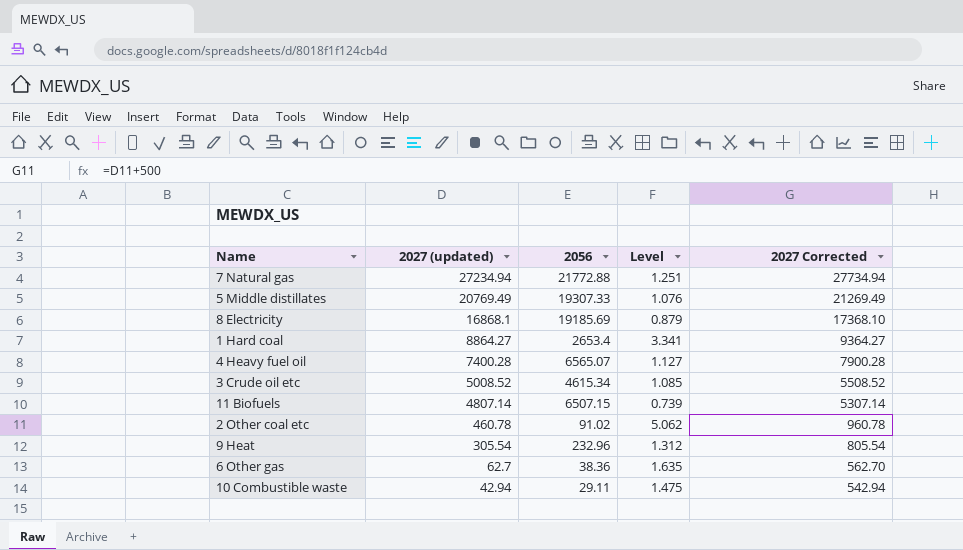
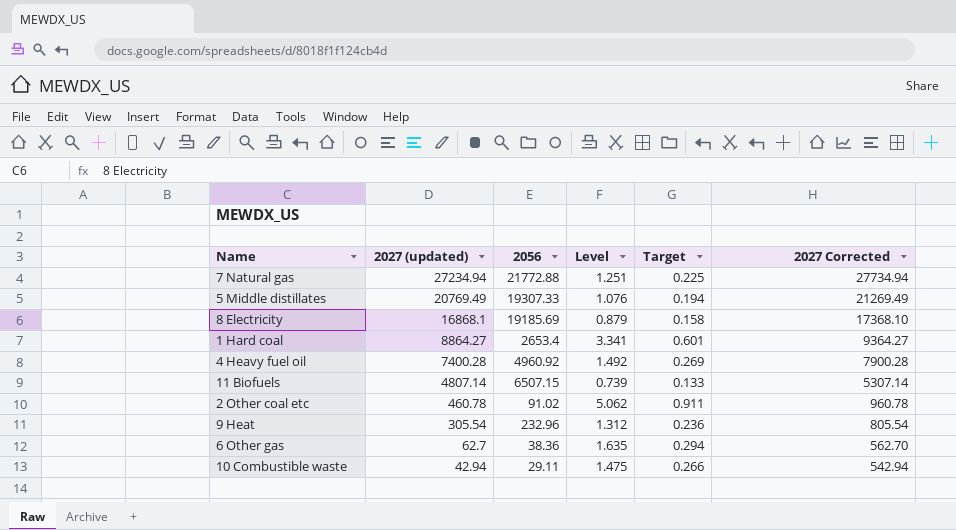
column Target | formula: none -> [Level] * 0.18
row 3 Crude oil etc: 5008.52 | 4615.34 | 1.085 | 5508.52 -> none
4 Heavy fuel oil | 2056: 6565.07 -> 4960.92
4 Heavy fuel oil | Level: 1.127 -> 1.492

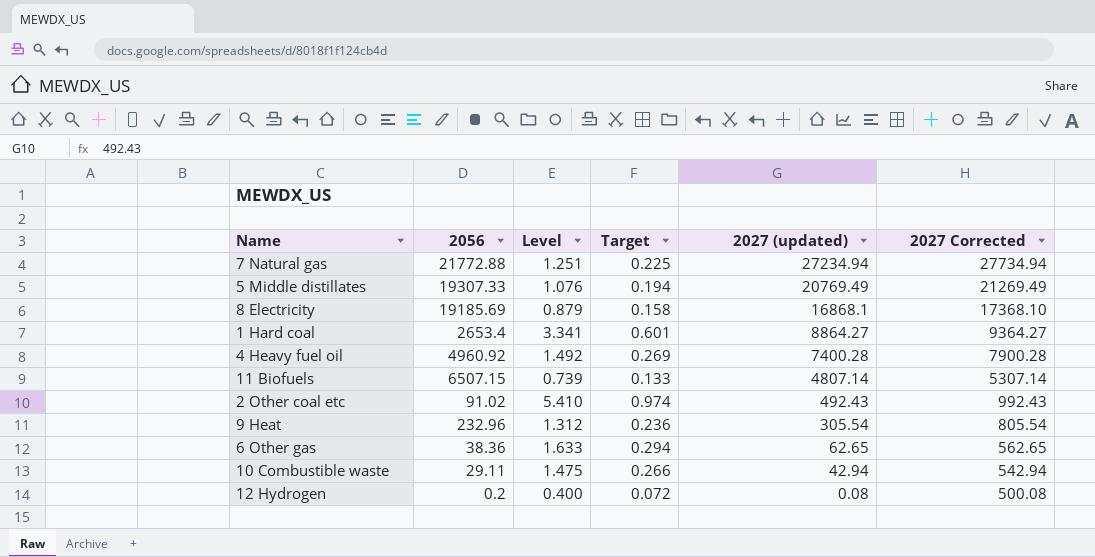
column 2027 (updated) | position: 2 -> 5
2 Other coal etc | Level: 5.062 -> 5.410
2 Other coal etc | Target: 0.911 -> 0.974
2 Other coal etc | 2027 (updated): 460.78 -> 492.43
2 Other coal etc | 2027 Corrected: 960.78 -> 992.43
6 Other gas | Level: 1.635 -> 1.633
6 Other gas | 2027 (updated): 62.7 -> 62.65
6 Other gas | 2027 Corrected: 562.70 -> 562.65
row 12 Hydrogen: none -> 0.2 | 0.400 | 0.072 | 0.08 | 500.08

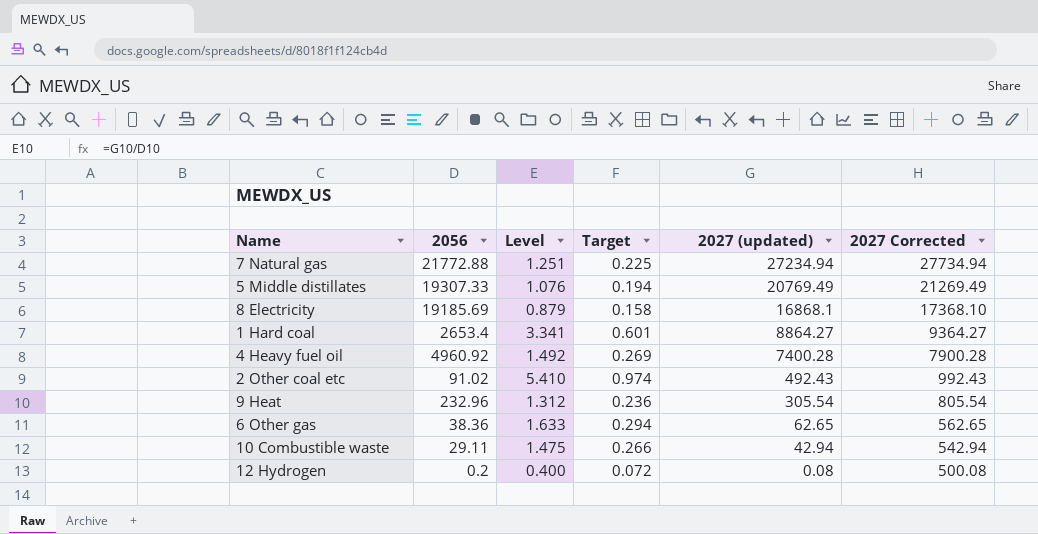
row 11 Biofuels: 6507.15 | 0.739 | 0.133 | 4807.14 | 5307.14 -> none

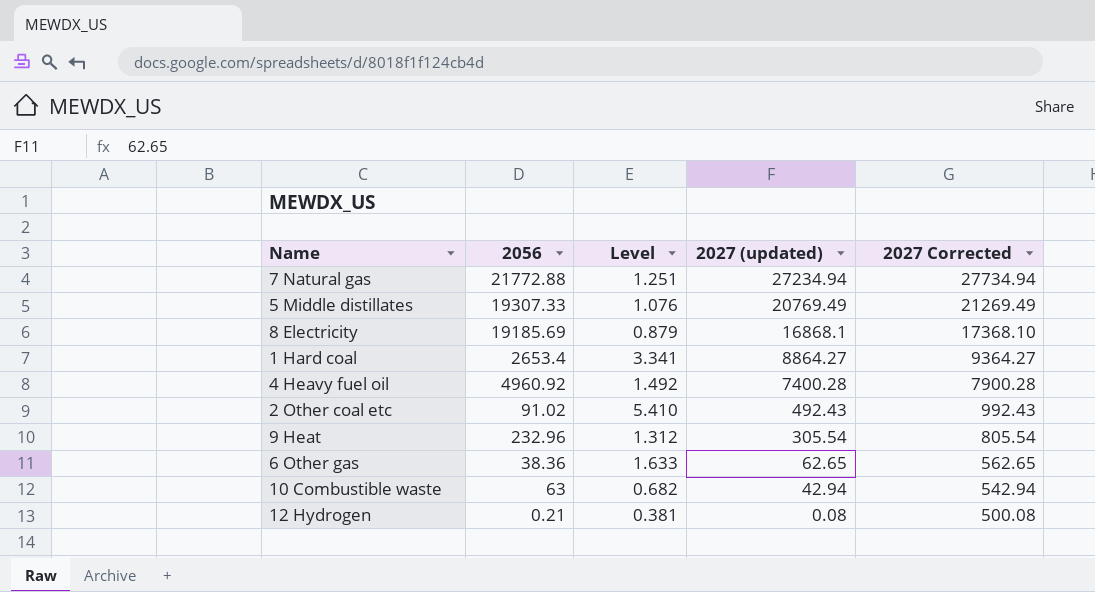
column Target | formula: [Level] * 0.18 -> none
10 Combustible waste | 2056: 29.11 -> 63
10 Combustible waste | Level: 1.475 -> 0.682
12 Hydrogen | 2056: 0.2 -> 0.21
12 Hydrogen | Level: 0.400 -> 0.381

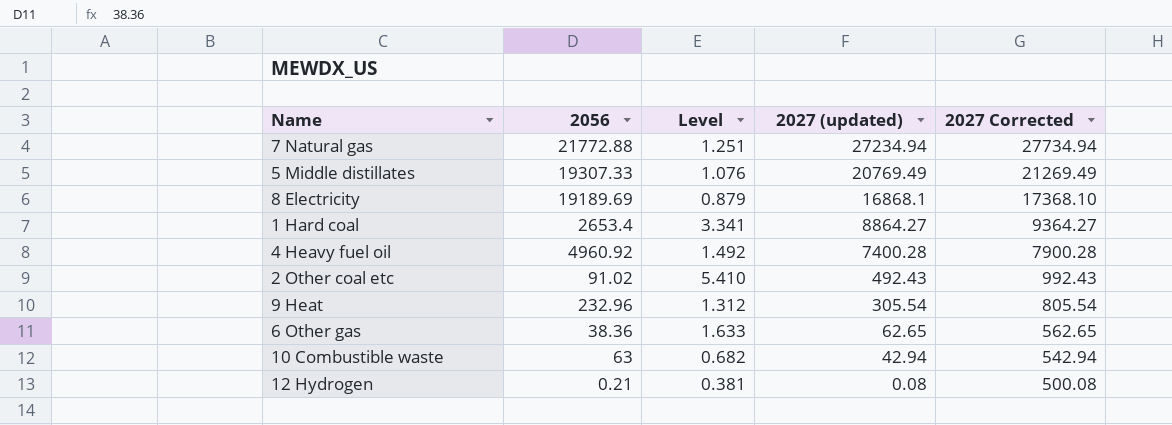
8 Electricity | 2056: 19185.69 -> 19189.69

